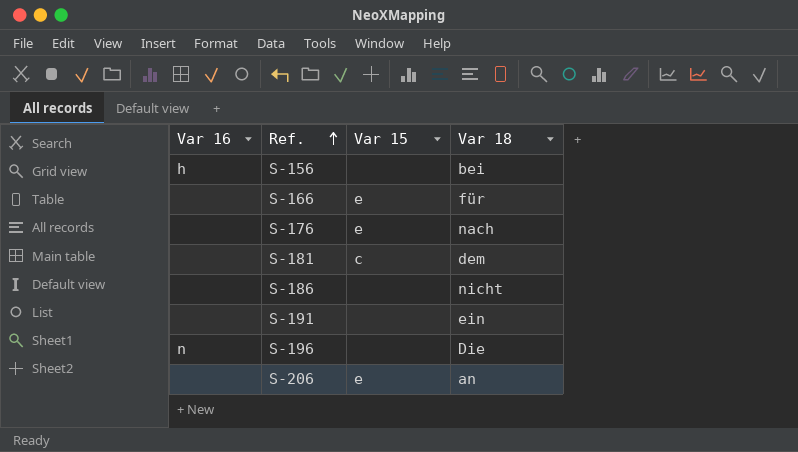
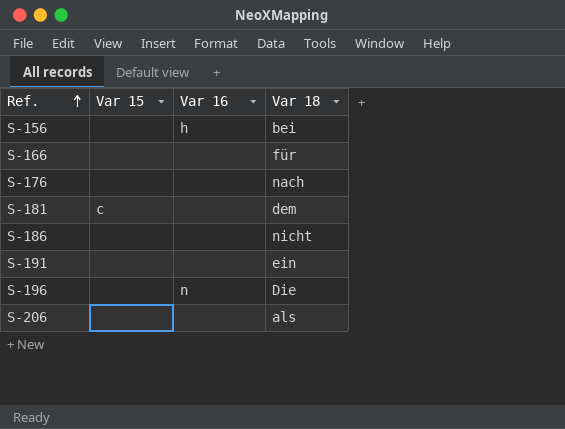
column Var 16 | position: 1 -> 3
S-166 | Var 15: e -> none
S-176 | Var 15: e -> none
S-206 | Var 15: e -> none
S-206 | Var 18: an -> als

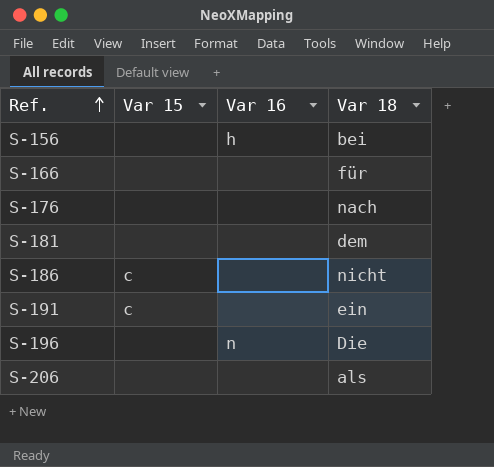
S-181 | Var 15: c -> none
S-186 | Var 15: none -> c
S-191 | Var 15: none -> c

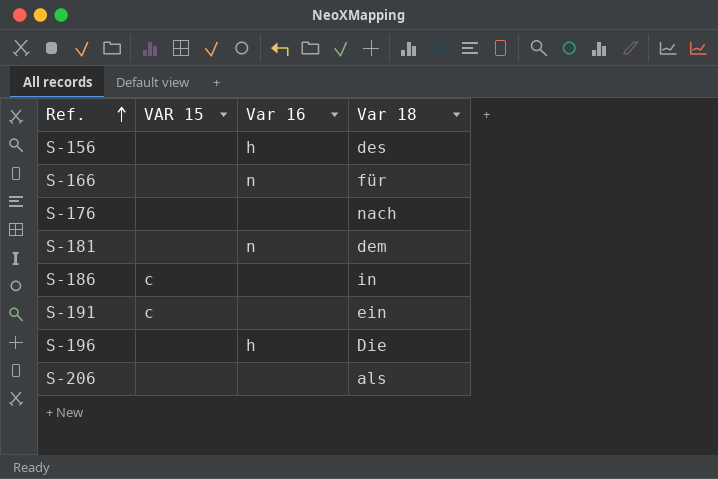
column name: Var 15 -> VAR 15
S-156 | Var 18: bei -> des
S-166 | Var 16: none -> n
S-181 | Var 16: none -> n
S-186 | Var 18: nicht -> in
S-196 | Var 16: n -> h

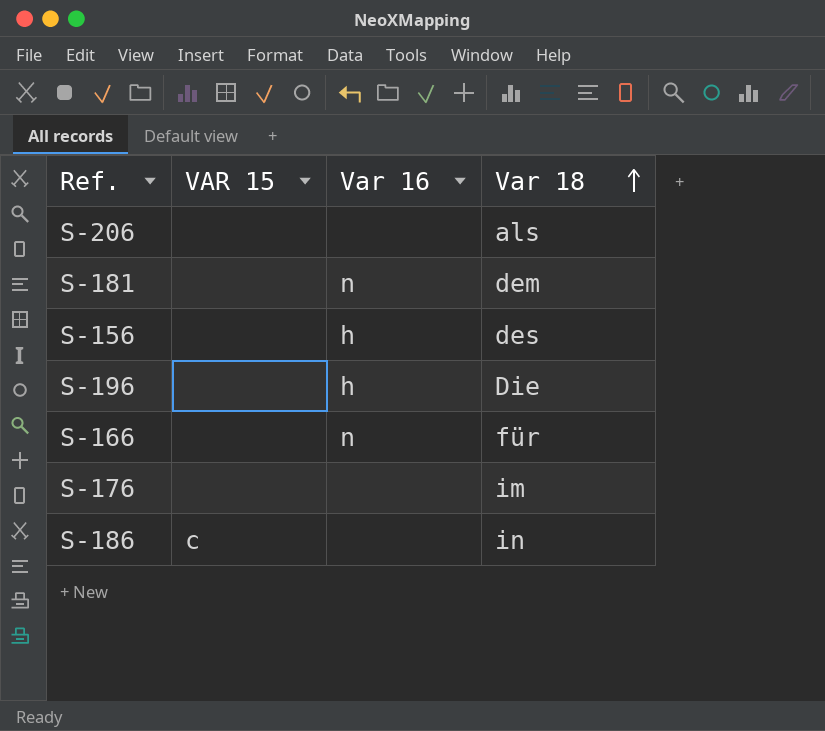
row order: Ref. ascending -> Var 18 ascending
row S-191: c | none | ein -> none
S-176 | Var 18: nach -> im

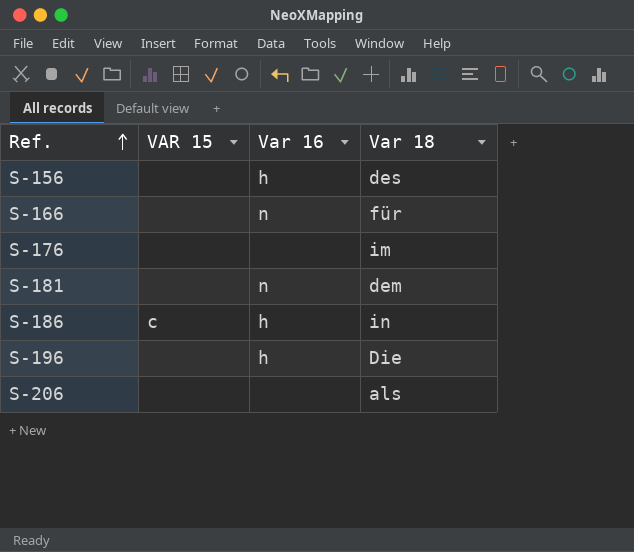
row order: Var 18 ascending -> Ref. ascending
S-186 | Var 16: none -> h

